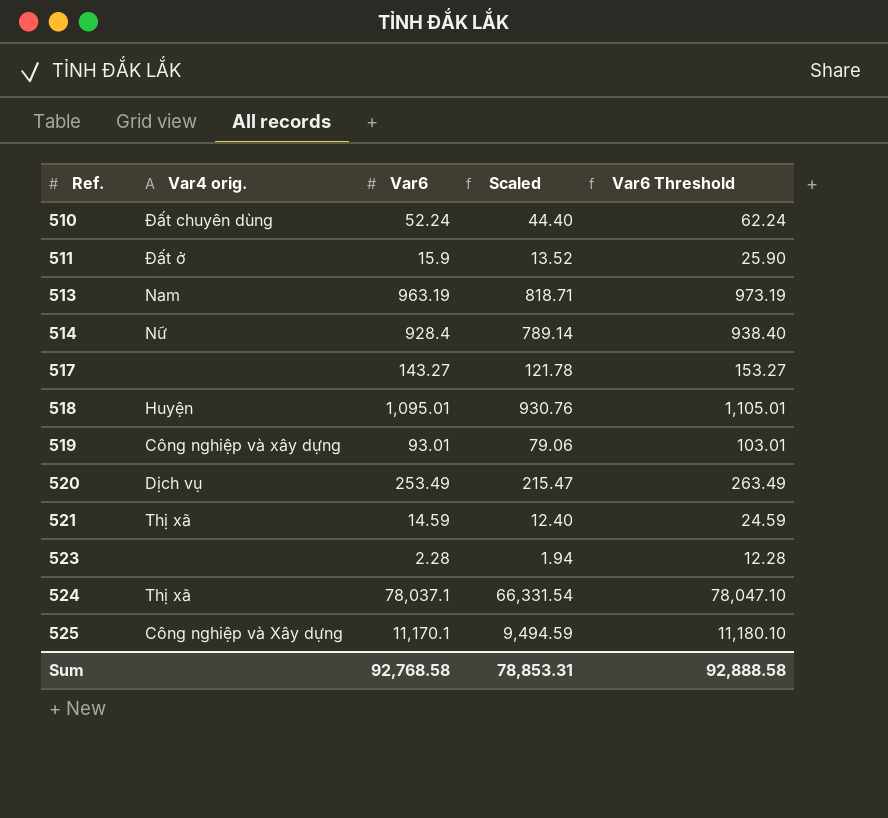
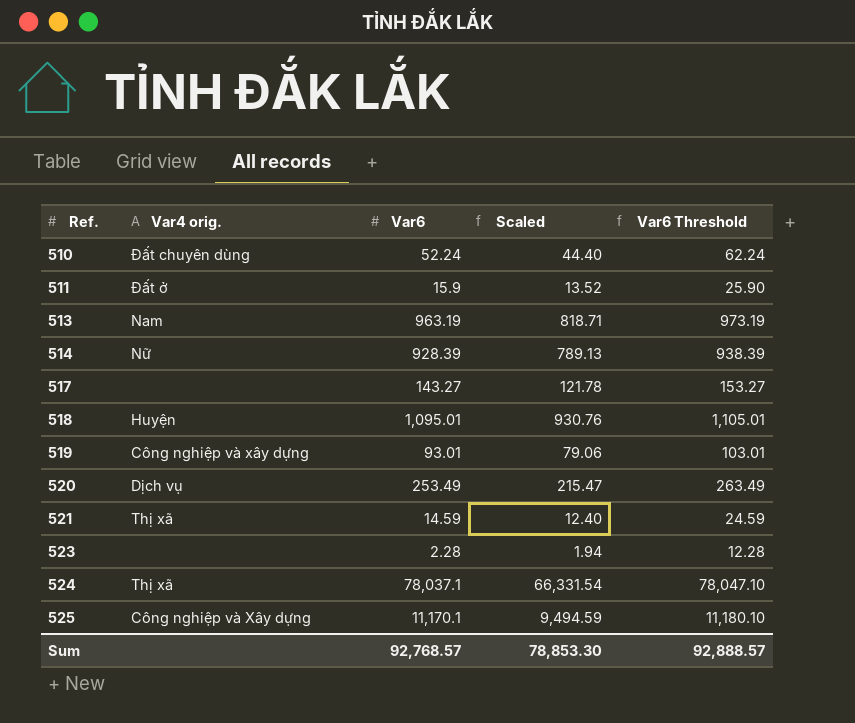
514 | Var6: 928.4 -> 928.39
514 | Scaled: 789.14 -> 789.13
514 | Var6 Threshold: 938.40 -> 938.39
Sum | Var6: 92,768.58 -> 92,768.57
Sum | Scaled: 78,853.31 -> 78,853.30
Sum | Var6 Threshold: 92,888.58 -> 92,888.57

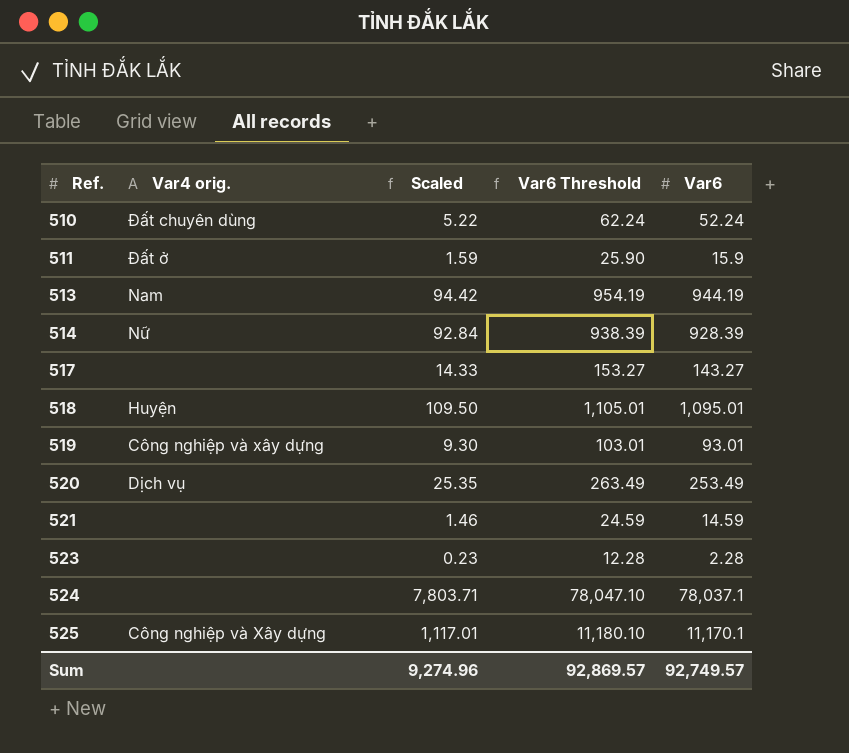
column Scaled | formula: [Var6] * 0.85 -> [Var6] * 0.1
column Var6 | position: 3 -> 5
513 | Var6 Threshold: 973.19 -> 954.19
513 | Var6: 963.19 -> 944.19
521 | Var4 orig.: Thị xã -> none
524 | Var4 orig.: Thị xã -> none
Sum | Scaled: 78,853.30 -> 9,274.96
Sum | Var6 Threshold: 92,888.57 -> 92,869.57
Sum | Var6: 92,768.57 -> 92,749.57

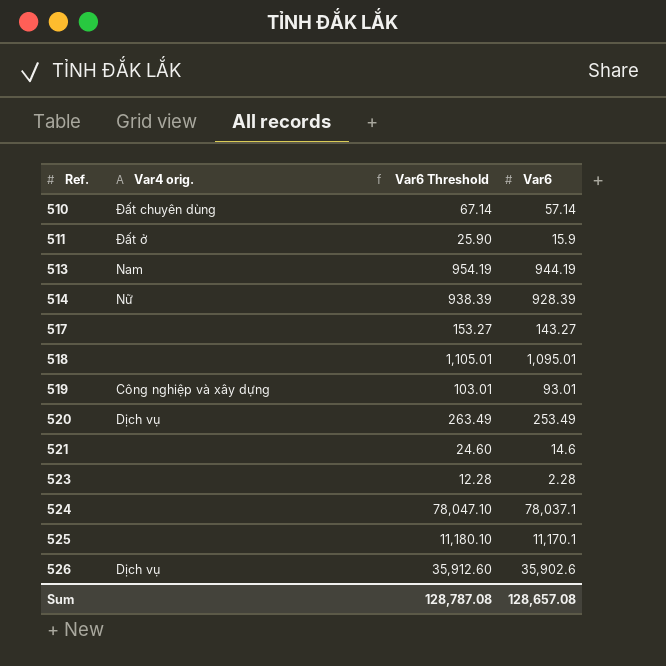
column Scaled | formula: [Var6] * 0.1 -> none
510 | Var6 Threshold: 62.24 -> 67.14
510 | Var6: 52.24 -> 57.14
518 | Var4 orig.: Huyện -> none
521 | Var6 Threshold: 24.59 -> 24.60
521 | Var6: 14.59 -> 14.6
525 | Var4 orig.: Công nghiệp và Xây dựng -> none
row 526: none -> Dịch vụ | 35,912.60 | 35,902.6
Sum | Var6 Threshold: 92,869.57 -> 128,787.08
Sum | Var6: 92,749.57 -> 128,657.08

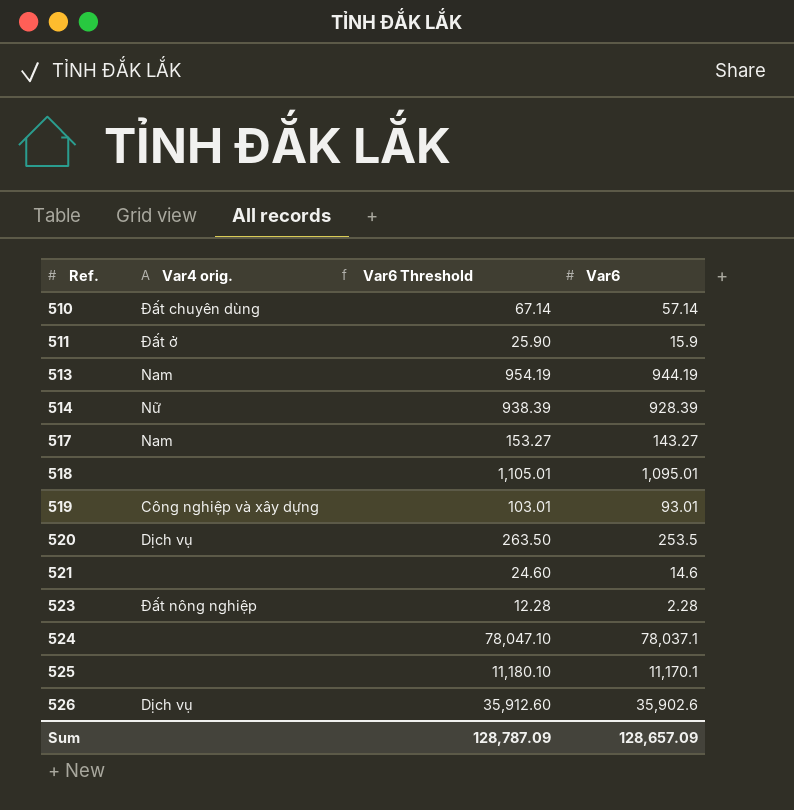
517 | Var4 orig.: none -> Nam
520 | Var6 Threshold: 263.49 -> 263.50
520 | Var6: 253.49 -> 253.5
523 | Var4 orig.: none -> Đất nông nghiệp
Sum | Var6 Threshold: 128,787.08 -> 128,787.09
Sum | Var6: 128,657.08 -> 128,657.09

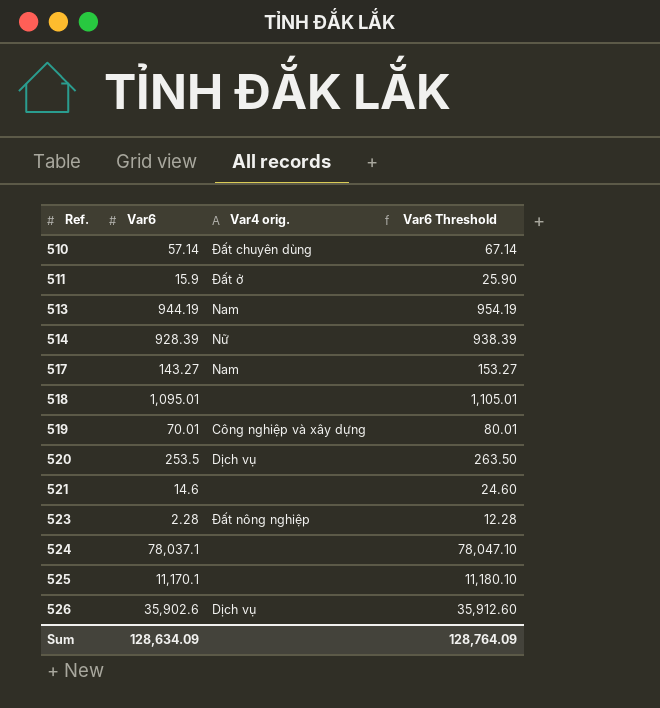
column Var6 | position: 4 -> 2
519 | Var6: 93.01 -> 70.01
519 | Var6 Threshold: 103.01 -> 80.01
Sum | Var6: 128,657.09 -> 128,634.09
Sum | Var6 Threshold: 128,787.09 -> 128,764.09

